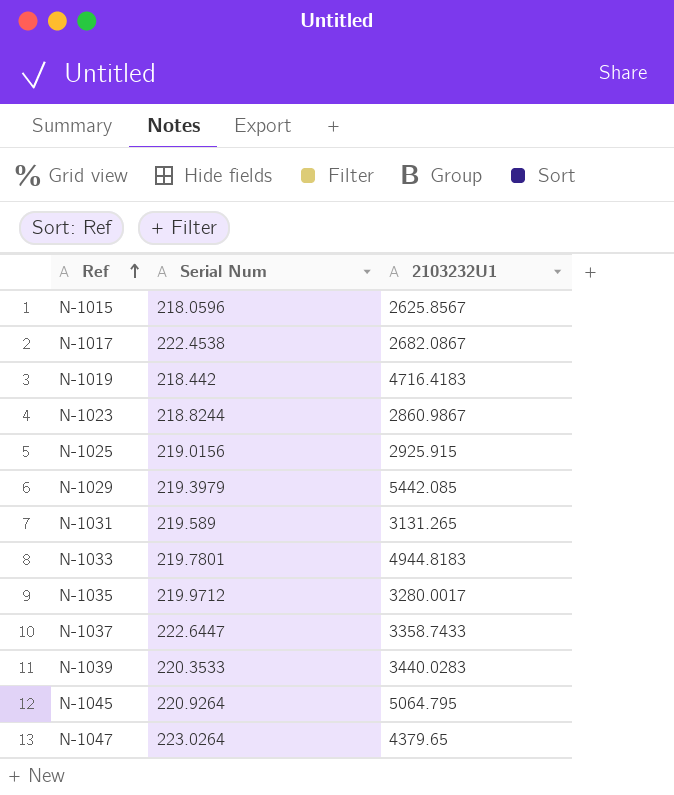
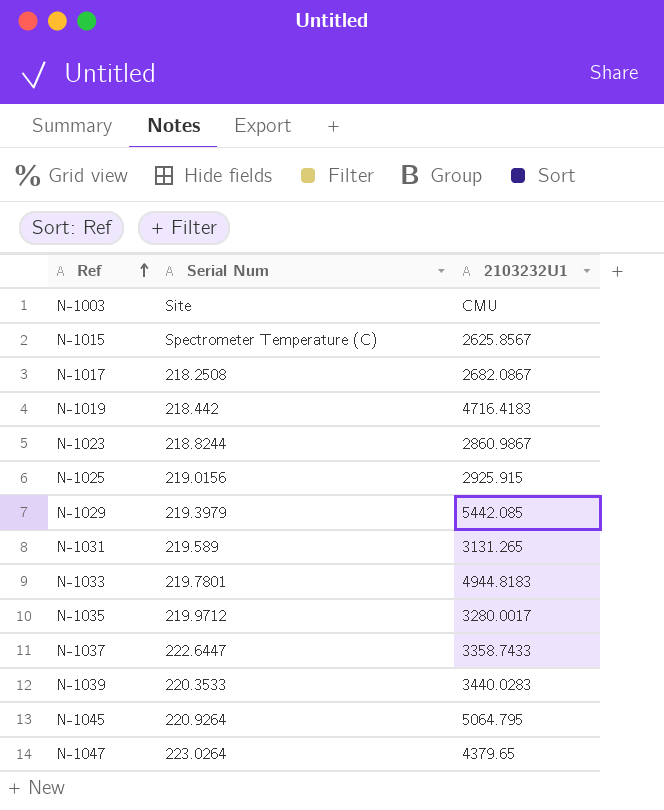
row N-1003: none -> Site | CMU
N-1015 | Serial Num: 218.0596 -> Spectrometer Temperature (C)
N-1017 | Serial Num: 222.4538 -> 218.2508

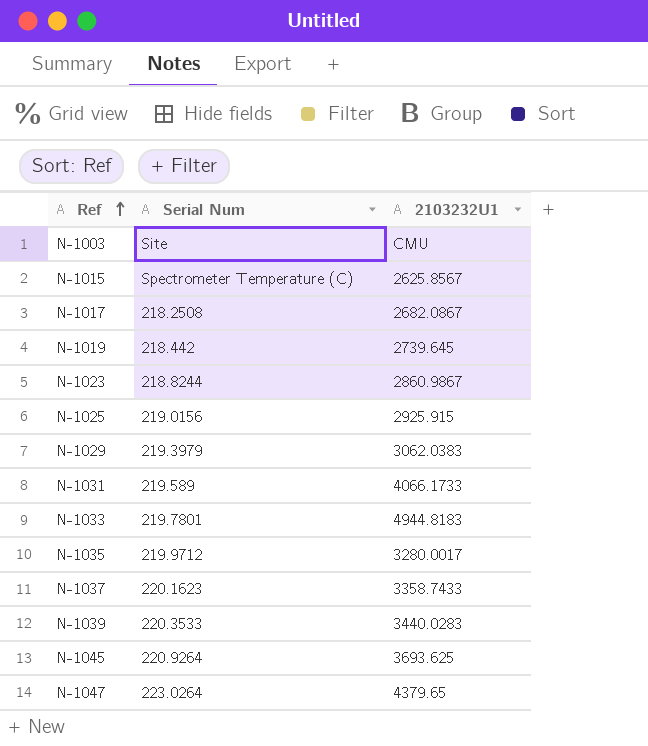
N-1019 | 2103232U1: 4716.4183 -> 2739.645
N-1029 | 2103232U1: 5442.085 -> 3062.0383
N-1031 | 2103232U1: 3131.265 -> 4066.1733
N-1037 | Serial Num: 222.6447 -> 220.1623
N-1045 | 2103232U1: 5064.795 -> 3693.625

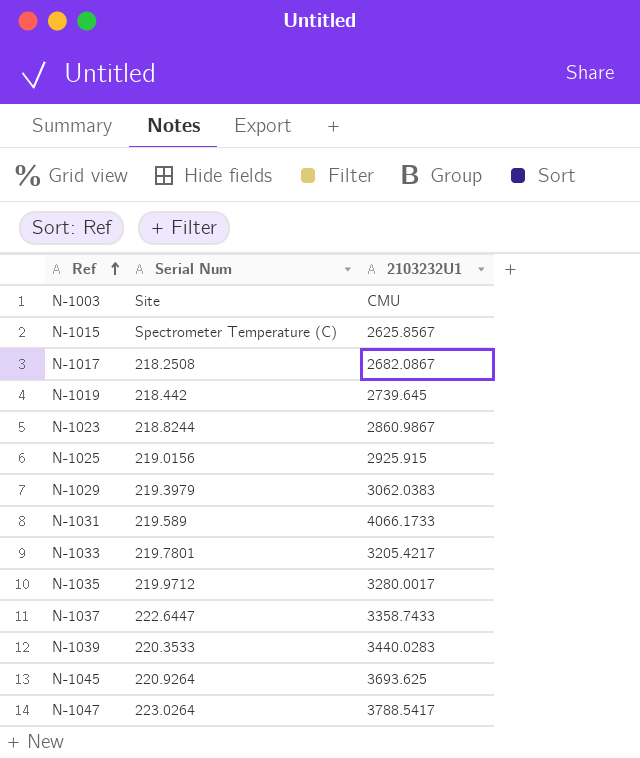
N-1033 | 2103232U1: 4944.8183 -> 3205.4217
N-1037 | Serial Num: 220.1623 -> 222.6447
N-1047 | 2103232U1: 4379.65 -> 3788.5417

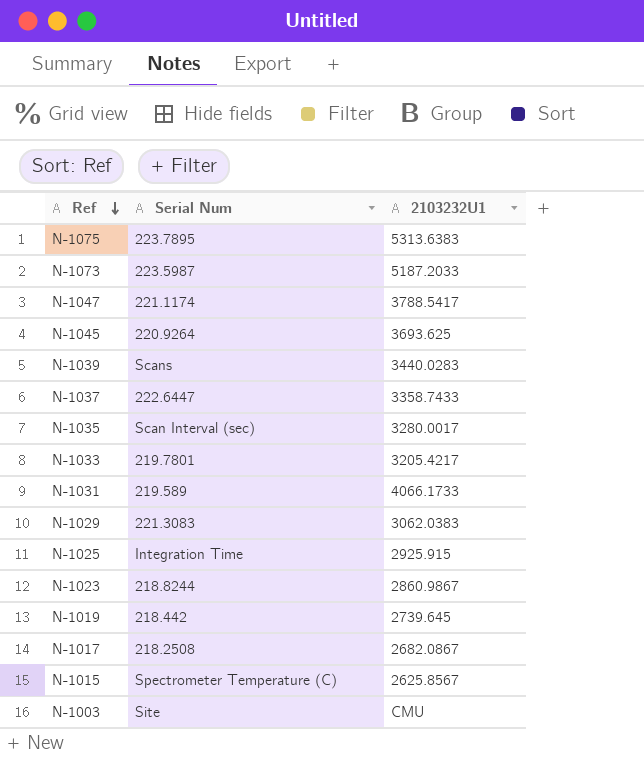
row order: Ref ascending -> Ref descending
row N-1075: none -> 223.7895 | 5313.6383
row N-1073: none -> 223.5987 | 5187.2033
N-1047 | Serial Num: 223.0264 -> 221.1174
N-1039 | Serial Num: 220.3533 -> Scans
N-1035 | Serial Num: 219.9712 -> Scan Interval (sec)
N-1029 | Serial Num: 219.3979 -> 221.3083
N-1025 | Serial Num: 219.0156 -> Integration Time

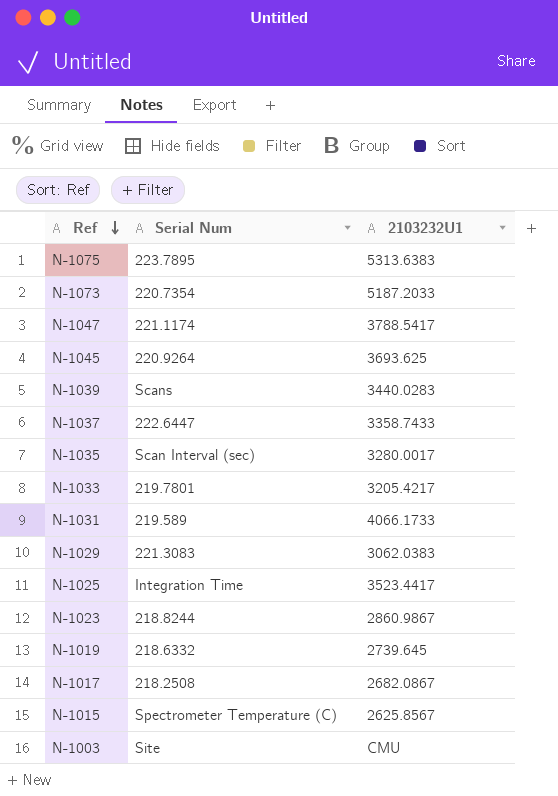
N-1073 | Serial Num: 223.5987 -> 220.7354
N-1025 | 2103232U1: 2925.915 -> 3523.4417
N-1019 | Serial Num: 218.442 -> 218.6332

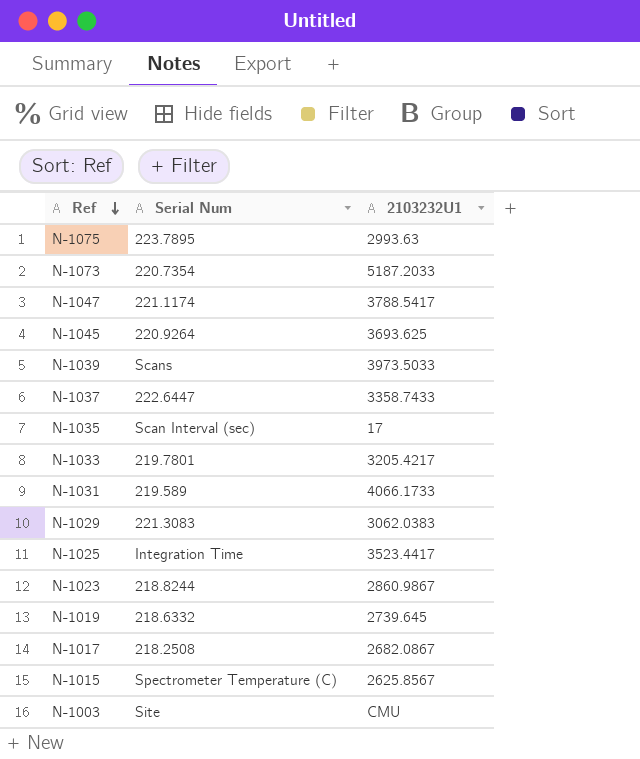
N-1075 | 2103232U1: 5313.6383 -> 2993.63
N-1039 | 2103232U1: 3440.0283 -> 3973.5033
N-1035 | 2103232U1: 3280.0017 -> 17

